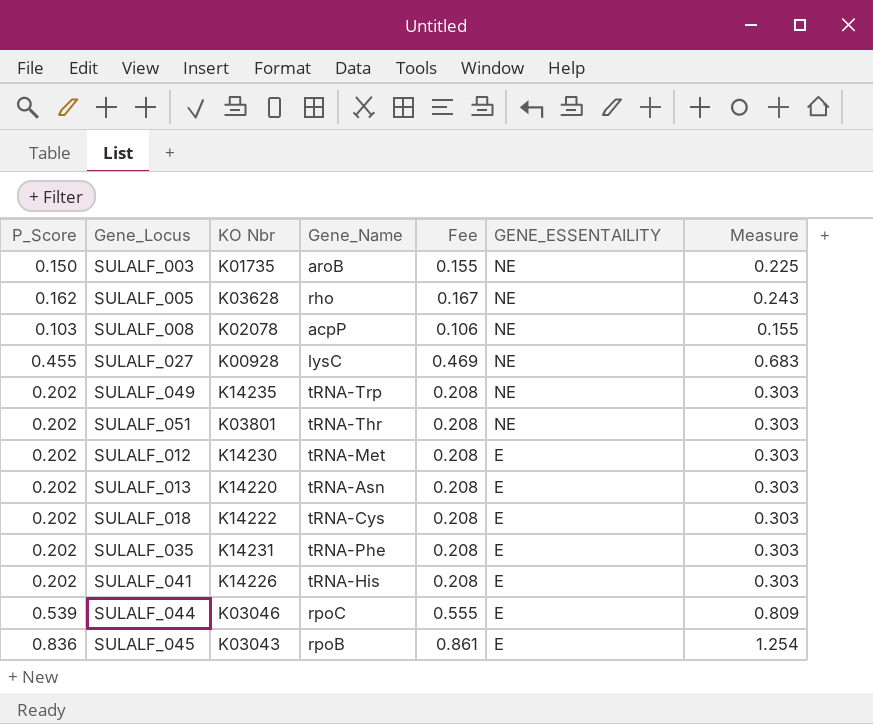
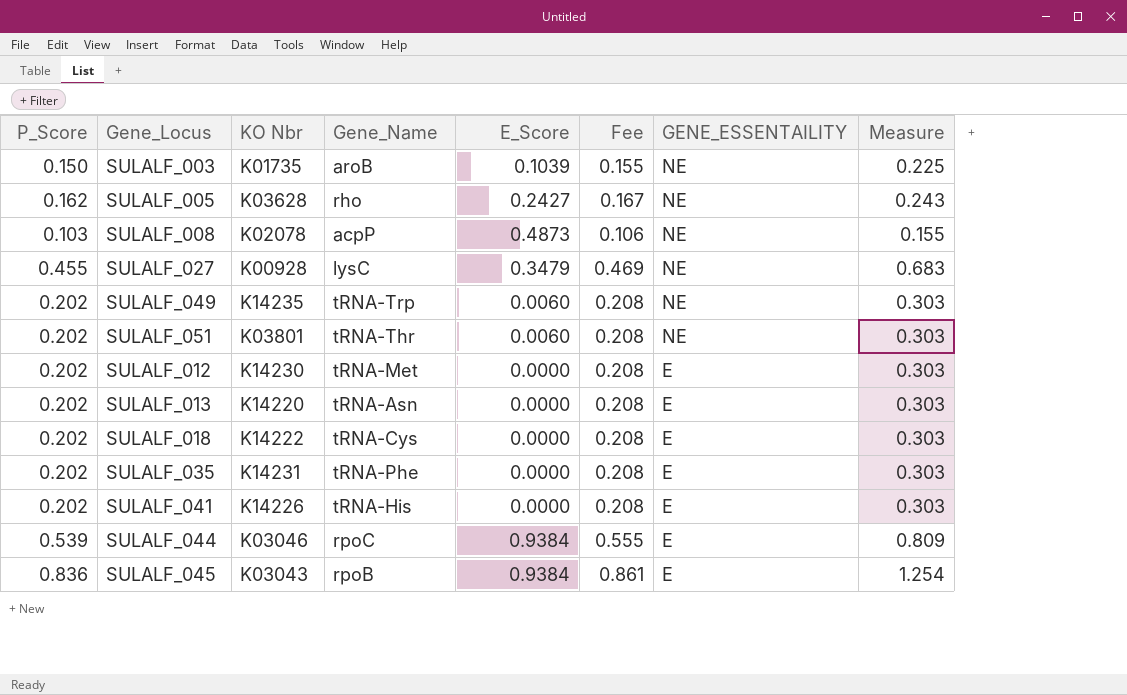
column E_Score | position: none -> 5

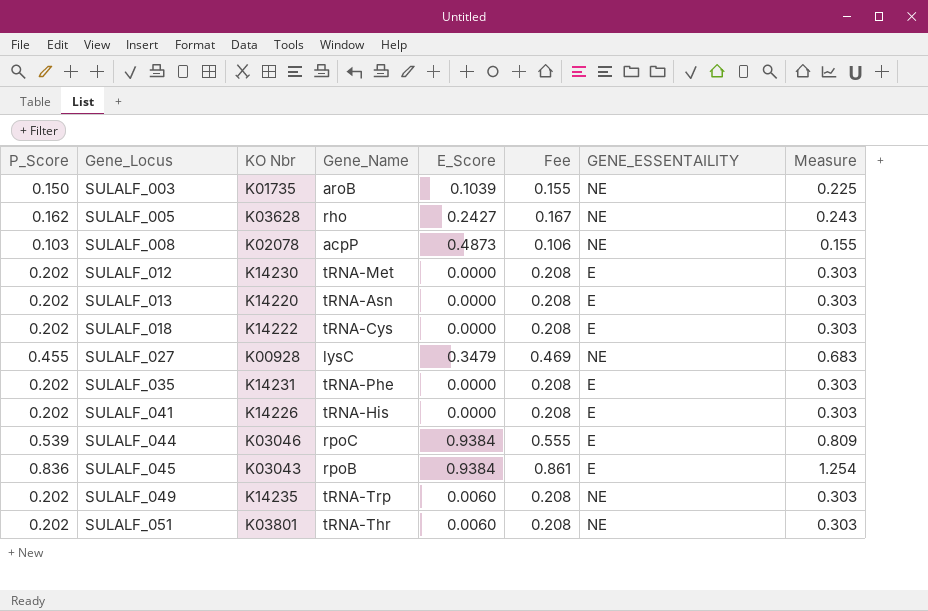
row order: GENE_ESSENTAILITY descending -> Gene_Locus ascending

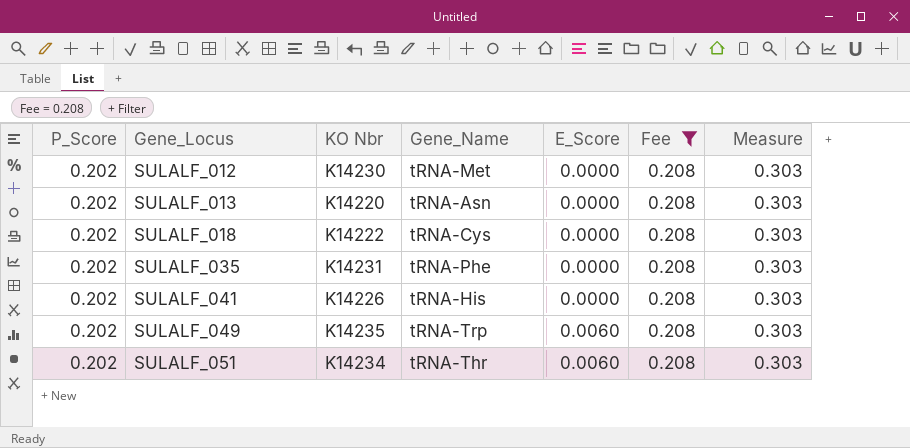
filter: none -> Fee = 0.208
column GENE_ESSENTAILITY | position: 7 -> none
SULALF_051 | KO Nbr: K03801 -> K14234

